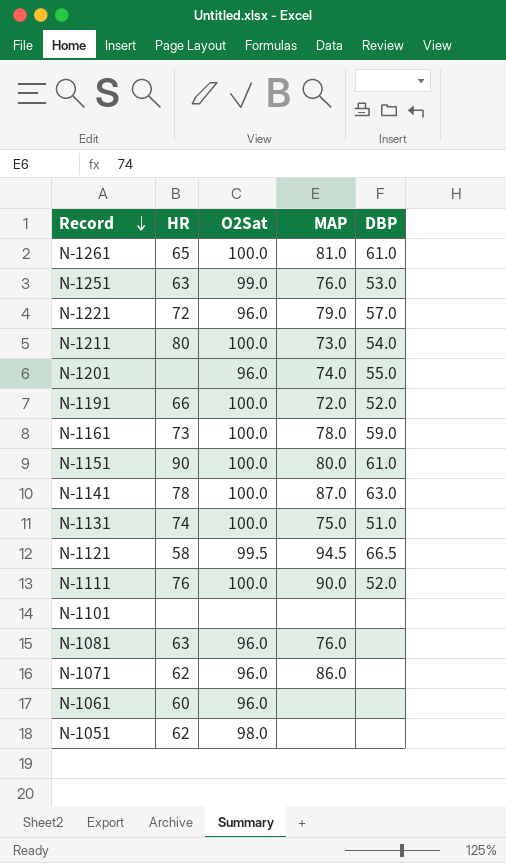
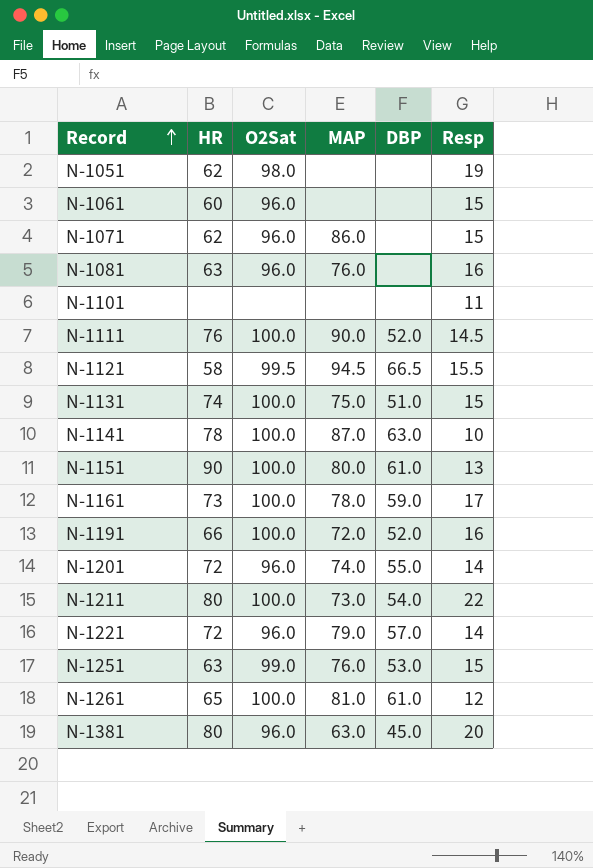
row order: Record descending -> Record ascending
column Resp | position: none -> 6
N-1201 | HR: none -> 72
row N-1381: none -> 80 | 96.0 | 63.0 | 45.0 | 20

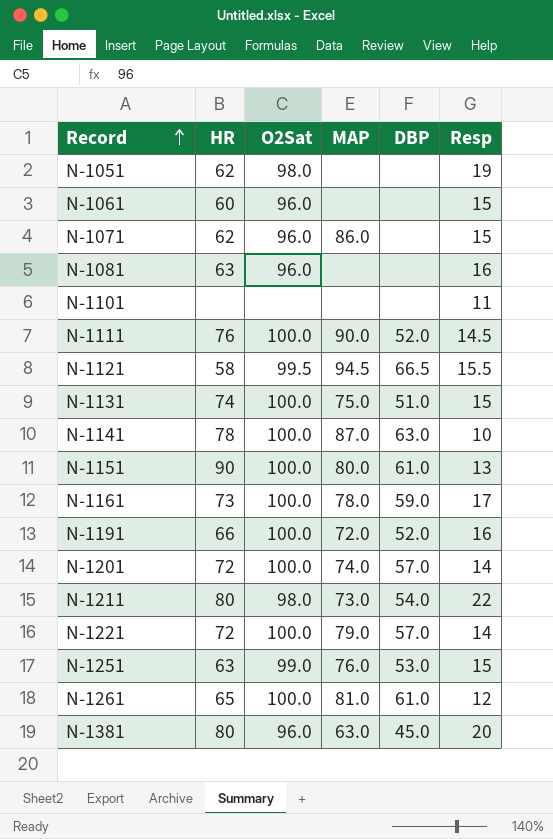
N-1081 | MAP: 76.0 -> none
N-1201 | O2Sat: 96.0 -> 100.0
N-1201 | DBP: 55.0 -> 57.0
N-1211 | O2Sat: 100.0 -> 98.0
N-1221 | O2Sat: 96.0 -> 100.0

